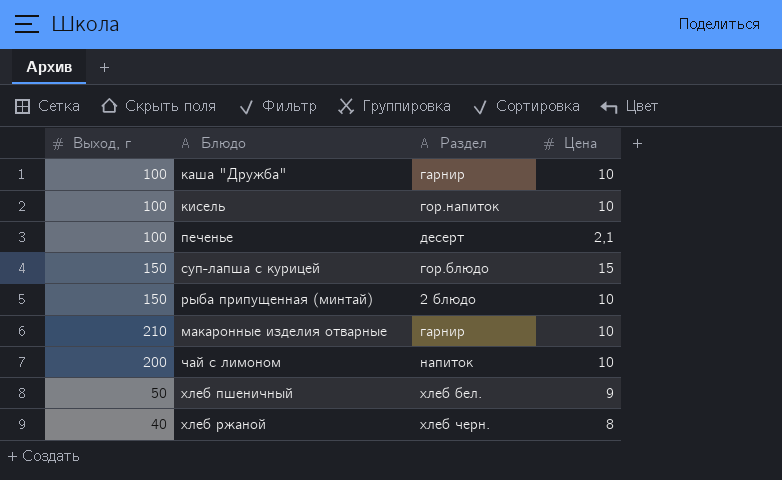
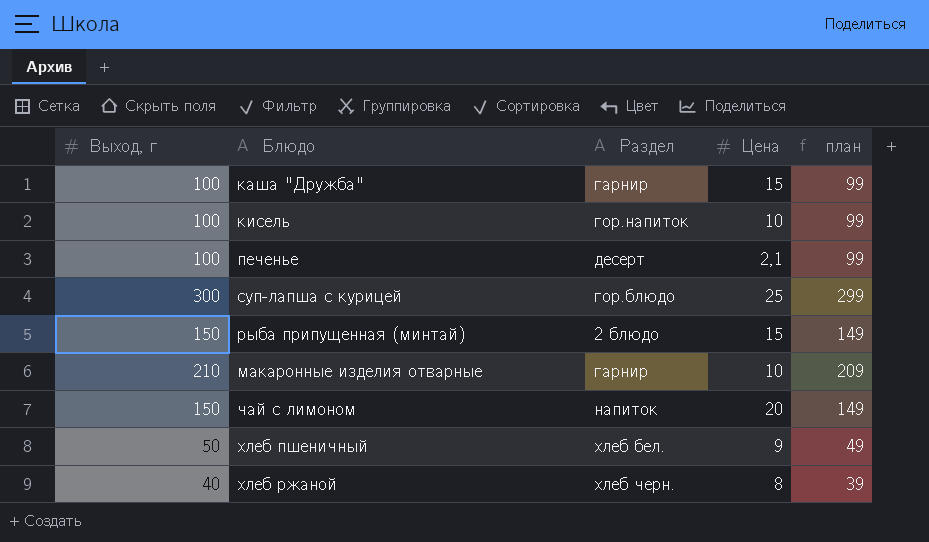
column план | formula: none -> [Выход, г] - 1
каша "Дружба" | Цена: 10 -> 15
суп-лапша с курицей | Выход, г: 150 -> 300
суп-лапша с курицей | Цена: 15 -> 25
рыба припущенная (минтай) | Цена: 10 -> 15
чай с лимоном | Выход, г: 200 -> 150
чай с лимоном | Цена: 10 -> 20

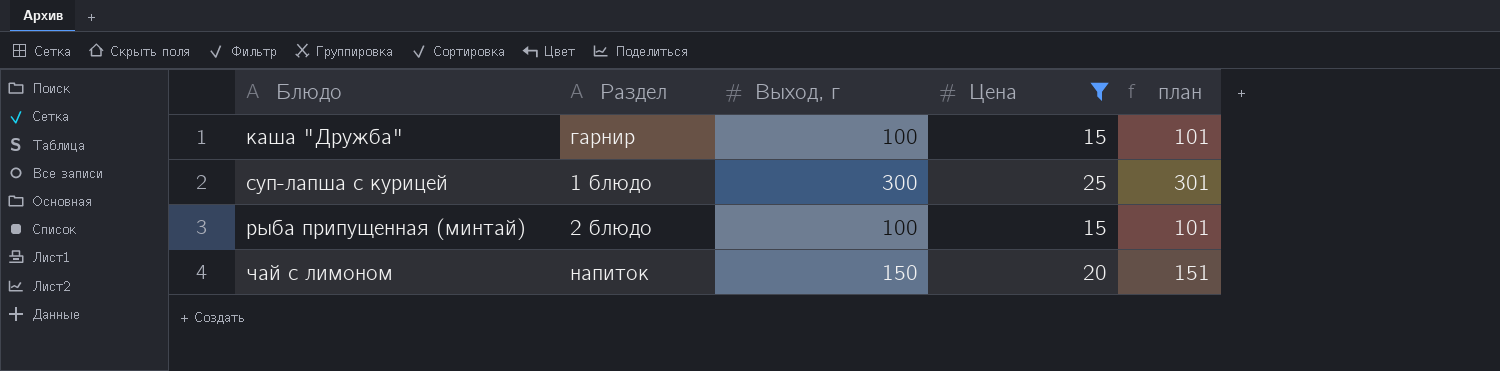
filter: none -> Цена >= 15
column Выход, г | position: 1 -> 3
column план | formula: [Выход, г] - 1 -> [Выход, г] + 1
суп-лапша с курицей | Раздел: гор.блюдо -> 1 блюдо
рыба припущенная (минтай) | Выход, г: 150 -> 100

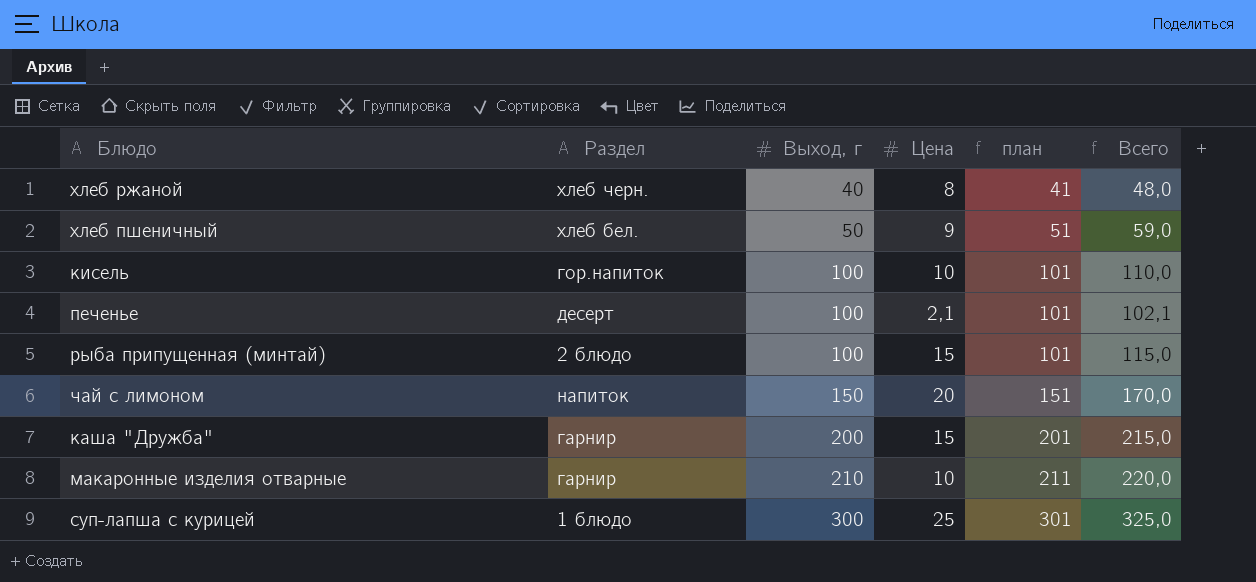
filter: Цена >= 15 -> none
row order: none -> Выход, г ascending
column Всего | formula: none -> [Выход, г] + [Цена]
каша "Дружба" | Выход, г: 100 -> 200
каша "Дружба" | план: 101 -> 201

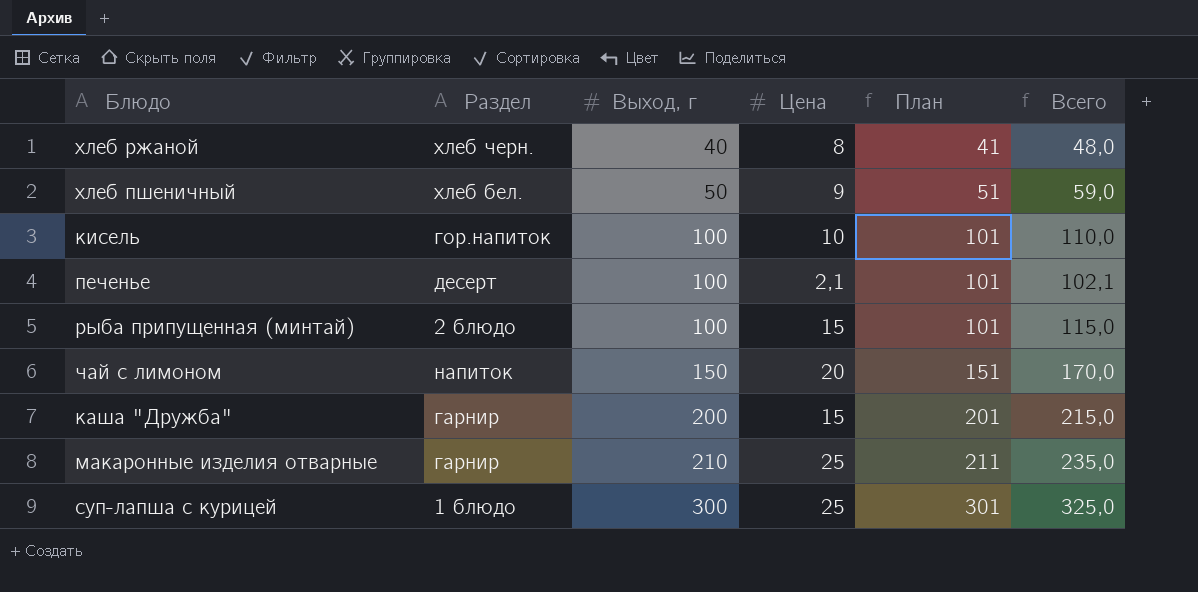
column name: план -> План
макаронные изделия отварные | Цена: 10 -> 25
макаронные изделия отварные | Всего: 220,0 -> 235,0

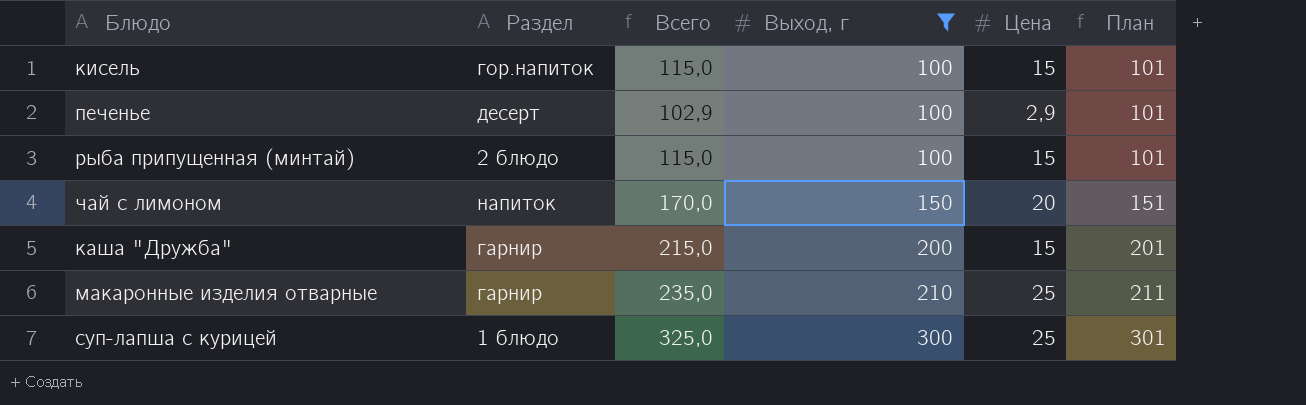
filter: none -> Выход, г >= 100
column Всего | position: 6 -> 3
кисель | Всего: 110,0 -> 115,0
кисель | Цена: 10 -> 15
печенье | Всего: 102,1 -> 102,9
печенье | Цена: 2,1 -> 2,9

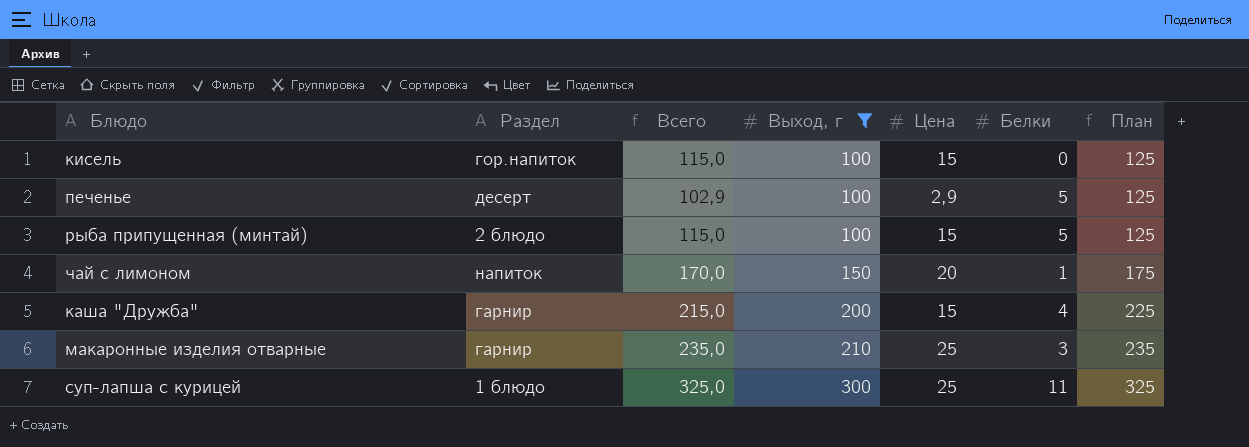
column Белки | position: none -> 6
column План | formula: [Выход, г] + 1 -> [Выход, г] + 25

